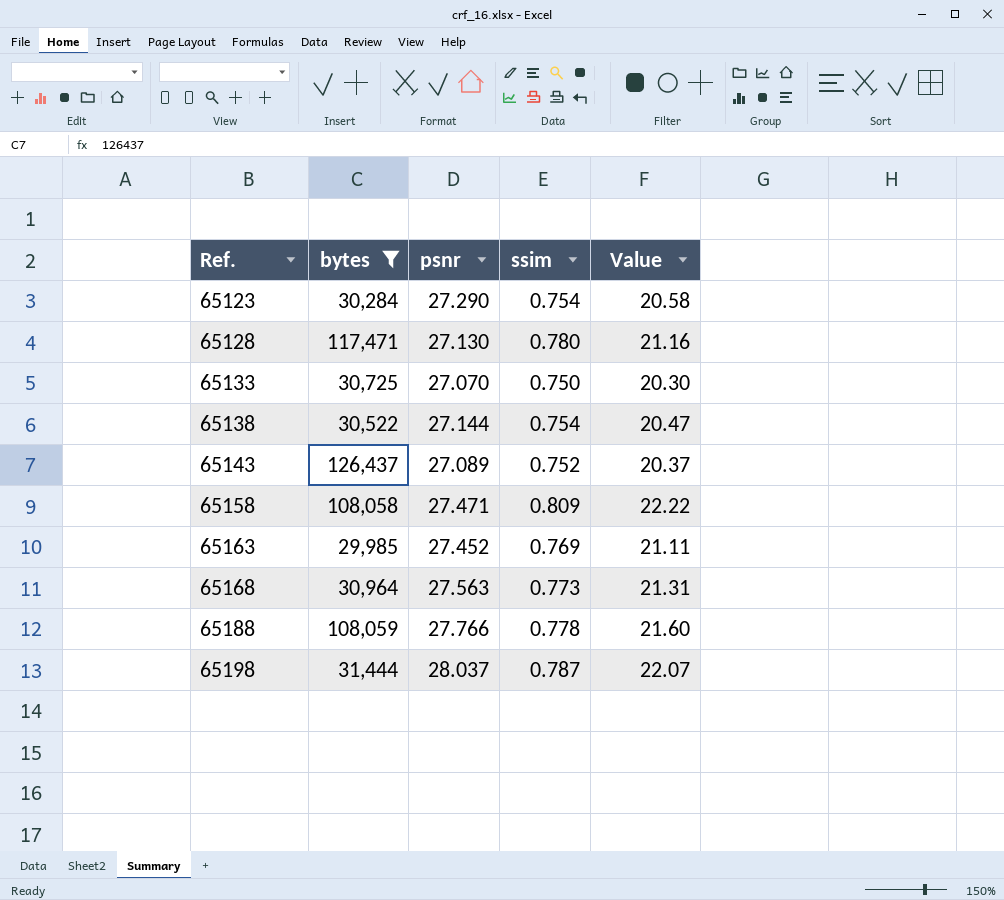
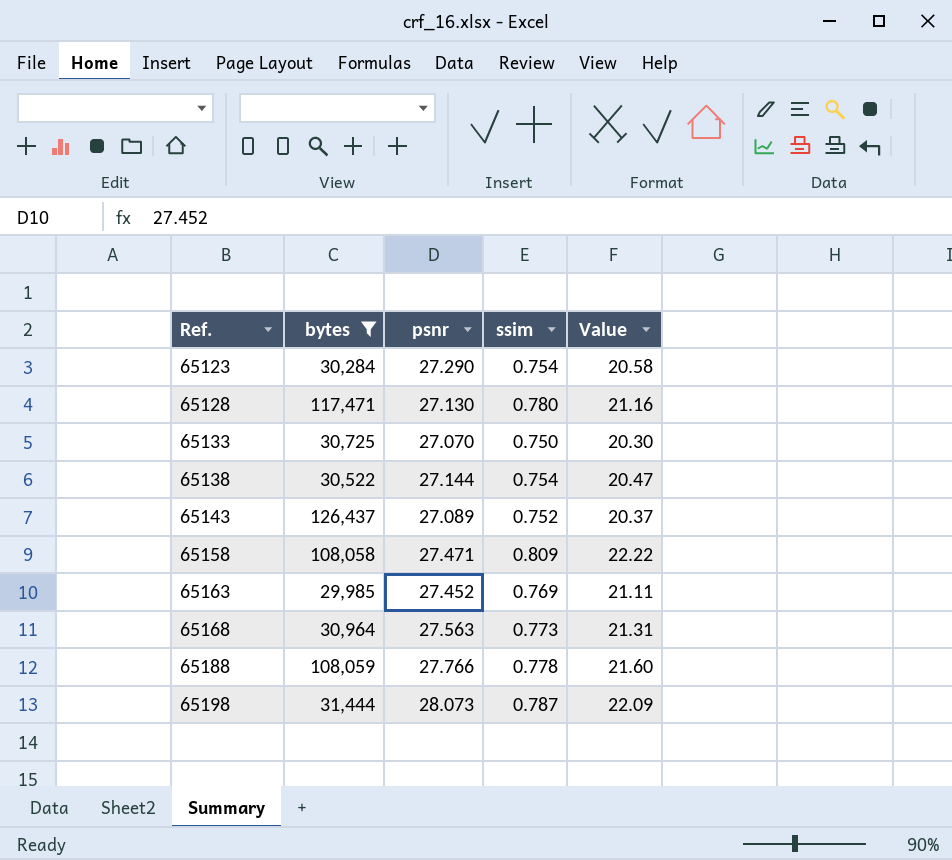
65198 | psnr: 28.037 -> 28.073
65198 | Value: 22.07 -> 22.09

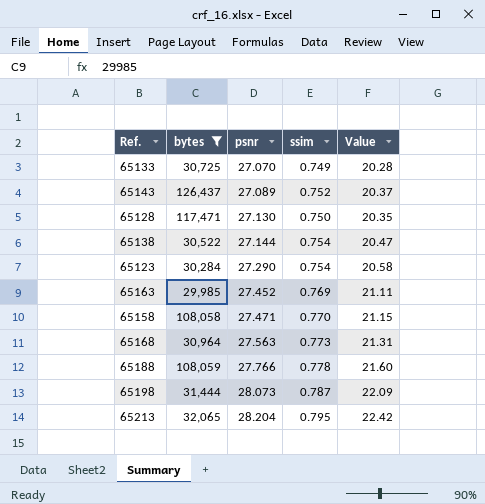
row order: Ref. ascending -> psnr ascending
65133 | ssim: 0.750 -> 0.749
65133 | Value: 20.30 -> 20.28
65128 | ssim: 0.780 -> 0.750
65128 | Value: 21.16 -> 20.35
65158 | ssim: 0.809 -> 0.770
65158 | Value: 22.22 -> 21.15
row 65213: none -> 32,065 | 28.204 | 0.795 | 22.42

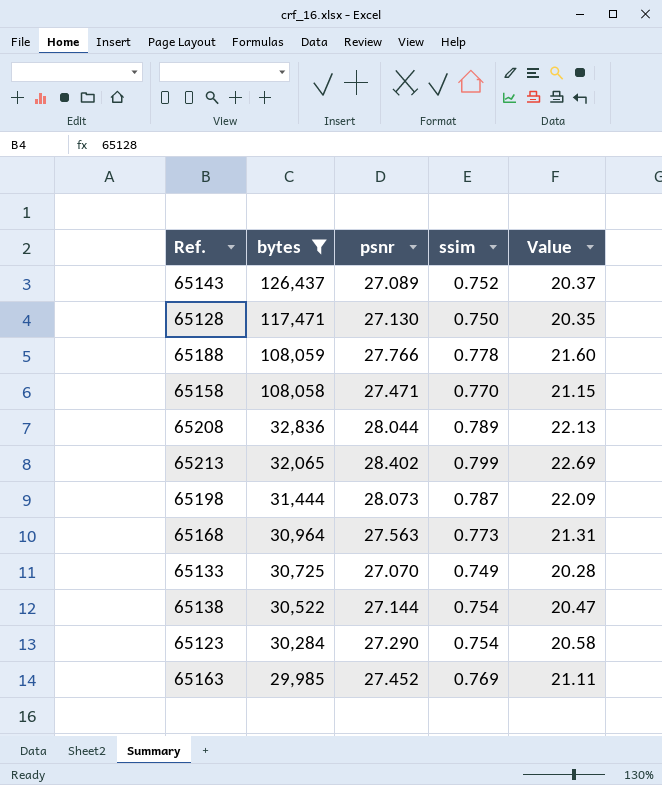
row order: psnr ascending -> bytes descending
row 65208: none -> 32,836 | 28.044 | 0.789 | 22.13
65213 | psnr: 28.204 -> 28.402
65213 | ssim: 0.795 -> 0.799
65213 | Value: 22.42 -> 22.69

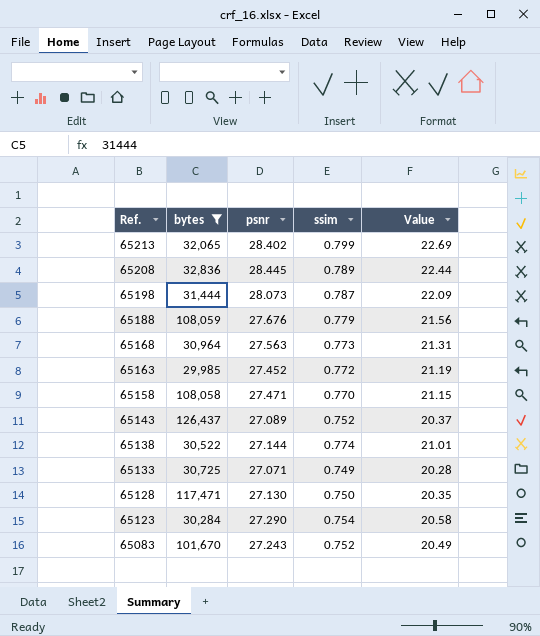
row order: bytes descending -> Ref. descending
65208 | psnr: 28.044 -> 28.445
65208 | Value: 22.13 -> 22.44
65188 | psnr: 27.766 -> 27.676
65188 | ssim: 0.778 -> 0.779
65188 | Value: 21.60 -> 21.56
65163 | ssim: 0.769 -> 0.772
65163 | Value: 21.11 -> 21.19
65138 | ssim: 0.754 -> 0.774
65138 | Value: 20.47 -> 21.01
65133 | psnr: 27.070 -> 27.071
row 65083: none -> 101,670 | 27.243 | 0.752 | 20.49

